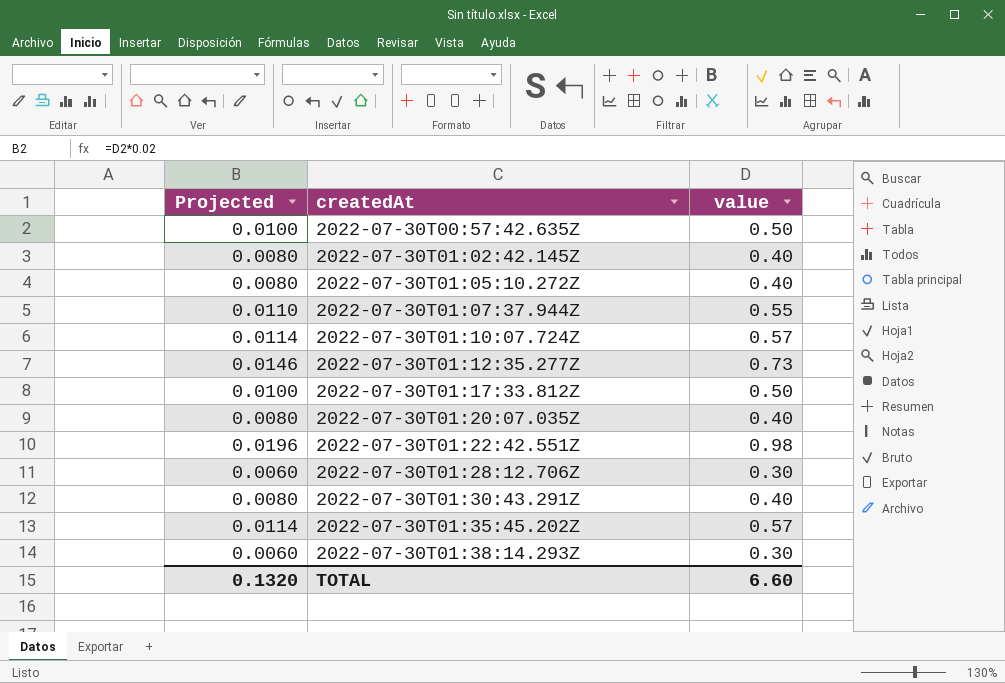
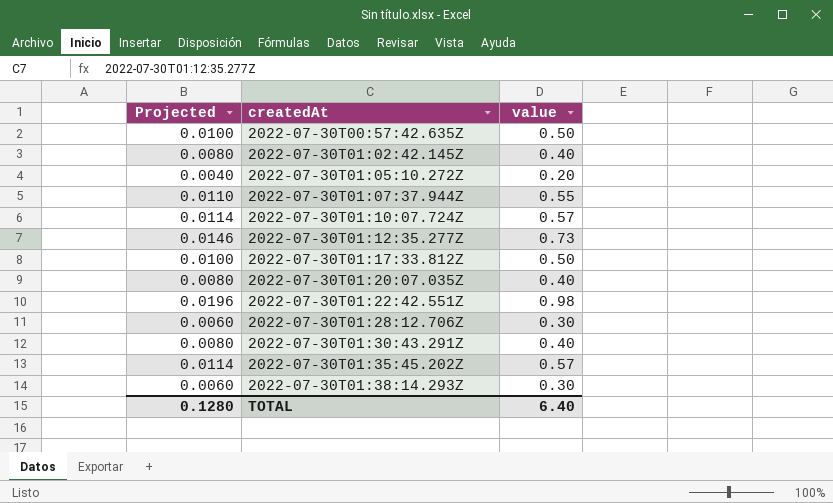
2022-07-30T01:05:10.272Z | Projected: 0.0080 -> 0.0040
2022-07-30T01:05:10.272Z | value: 0.40 -> 0.20
TOTAL | Projected: 0.1320 -> 0.1280
TOTAL | value: 6.60 -> 6.40

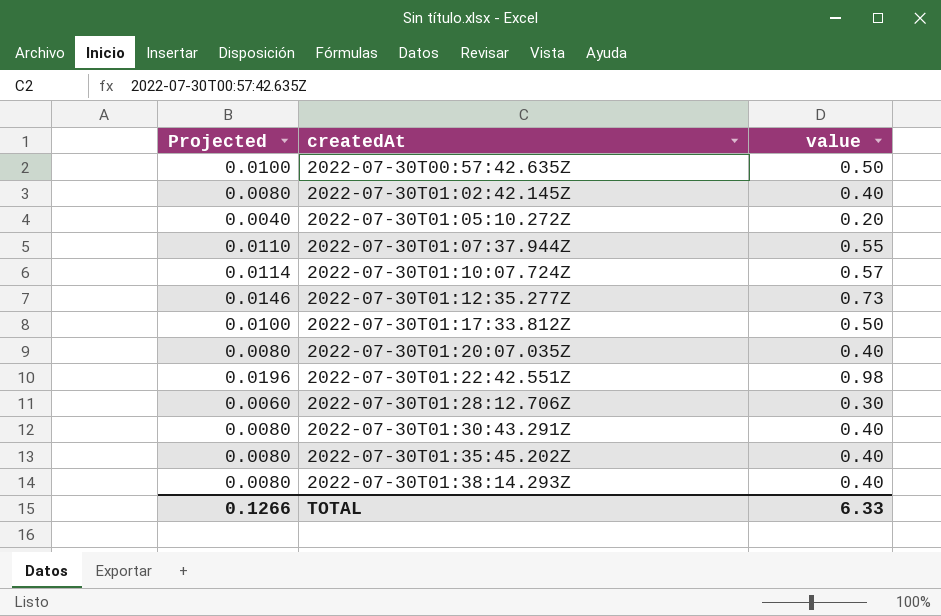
2022-07-30T01:35:45.202Z | Projected: 0.0114 -> 0.0080
2022-07-30T01:35:45.202Z | value: 0.57 -> 0.40
2022-07-30T01:38:14.293Z | Projected: 0.0060 -> 0.0080
2022-07-30T01:38:14.293Z | value: 0.30 -> 0.40
TOTAL | Projected: 0.1280 -> 0.1266
TOTAL | value: 6.40 -> 6.33

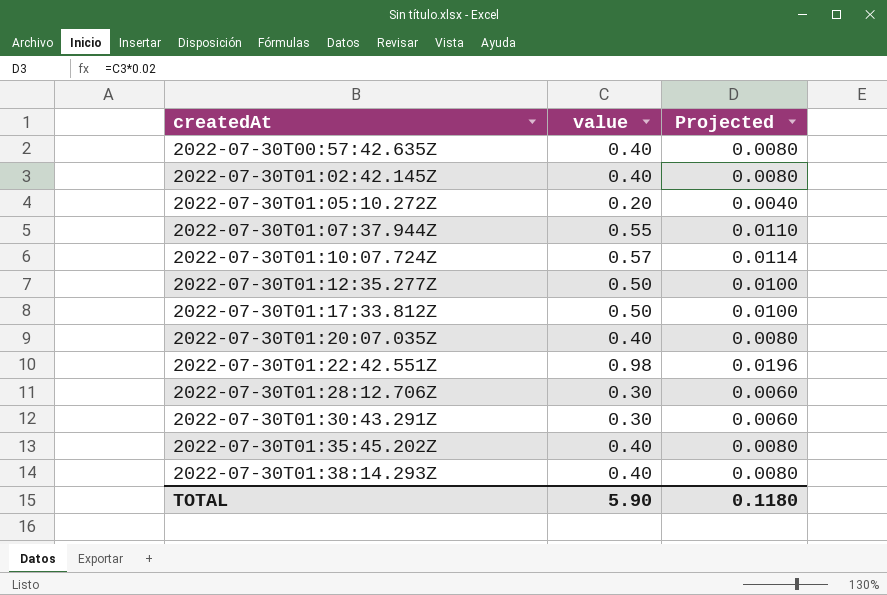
column Projected | position: 1 -> 3
2022-07-30T00:57:42.635Z | value: 0.50 -> 0.40
2022-07-30T00:57:42.635Z | Projected: 0.0100 -> 0.0080
2022-07-30T01:12:35.277Z | value: 0.73 -> 0.50
2022-07-30T01:12:35.277Z | Projected: 0.0146 -> 0.0100
2022-07-30T01:30:43.291Z | value: 0.40 -> 0.30
2022-07-30T01:30:43.291Z | Projected: 0.0080 -> 0.0060
TOTAL | value: 6.33 -> 5.90
TOTAL | Projected: 0.1266 -> 0.1180

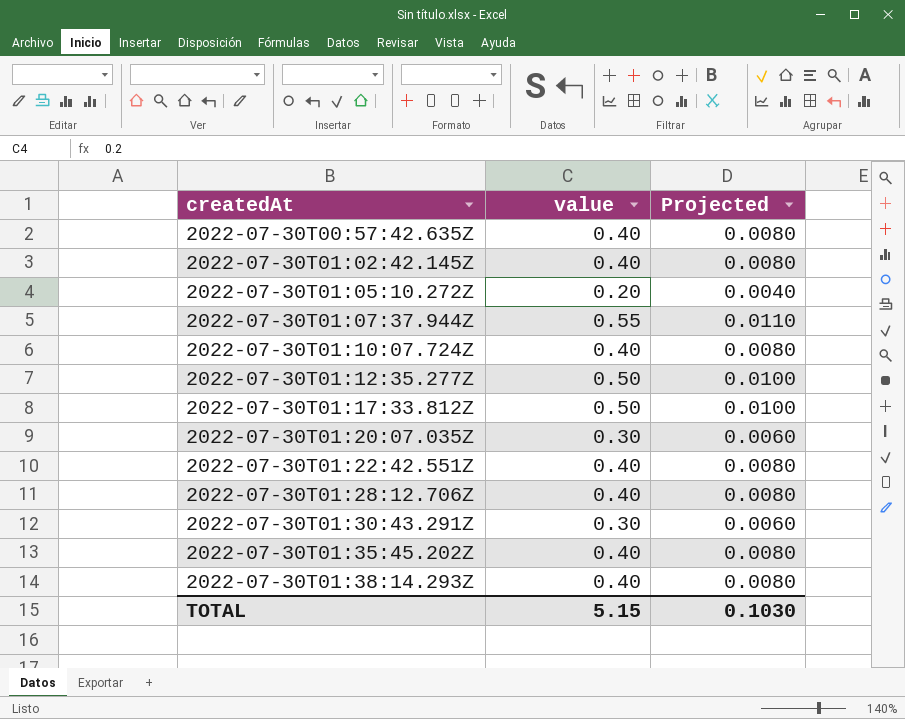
2022-07-30T01:10:07.724Z | value: 0.57 -> 0.40
2022-07-30T01:10:07.724Z | Projected: 0.0114 -> 0.0080
2022-07-30T01:20:07.035Z | value: 0.40 -> 0.30
2022-07-30T01:20:07.035Z | Projected: 0.0080 -> 0.0060
2022-07-30T01:22:42.551Z | value: 0.98 -> 0.40
2022-07-30T01:22:42.551Z | Projected: 0.0196 -> 0.0080
2022-07-30T01:28:12.706Z | value: 0.30 -> 0.40
2022-07-30T01:28:12.706Z | Projected: 0.0060 -> 0.0080
TOTAL | value: 5.90 -> 5.15
TOTAL | Projected: 0.1180 -> 0.1030

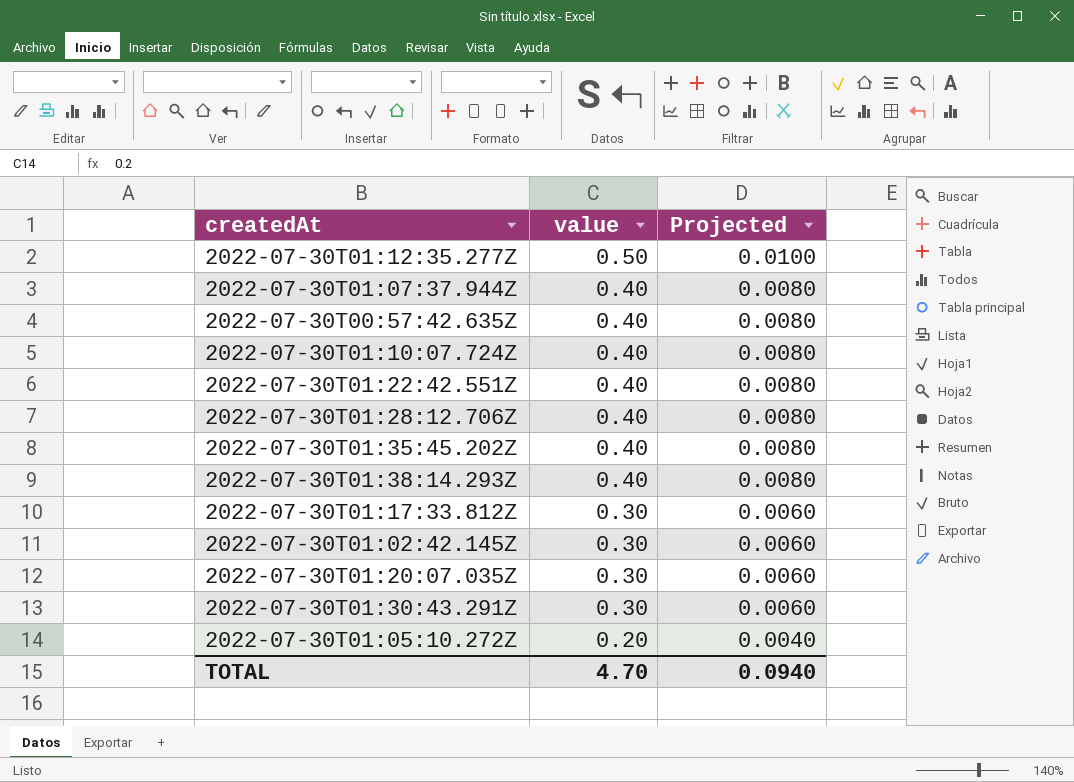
row order: createdAt ascending -> value descending
2022-07-30T01:07:37.944Z | value: 0.55 -> 0.40
2022-07-30T01:07:37.944Z | Projected: 0.0110 -> 0.0080
2022-07-30T01:17:33.812Z | value: 0.50 -> 0.30
2022-07-30T01:17:33.812Z | Projected: 0.0100 -> 0.0060
2022-07-30T01:02:42.145Z | value: 0.40 -> 0.30
2022-07-30T01:02:42.145Z | Projected: 0.0080 -> 0.0060
TOTAL | value: 5.15 -> 4.70
TOTAL | Projected: 0.1030 -> 0.0940

